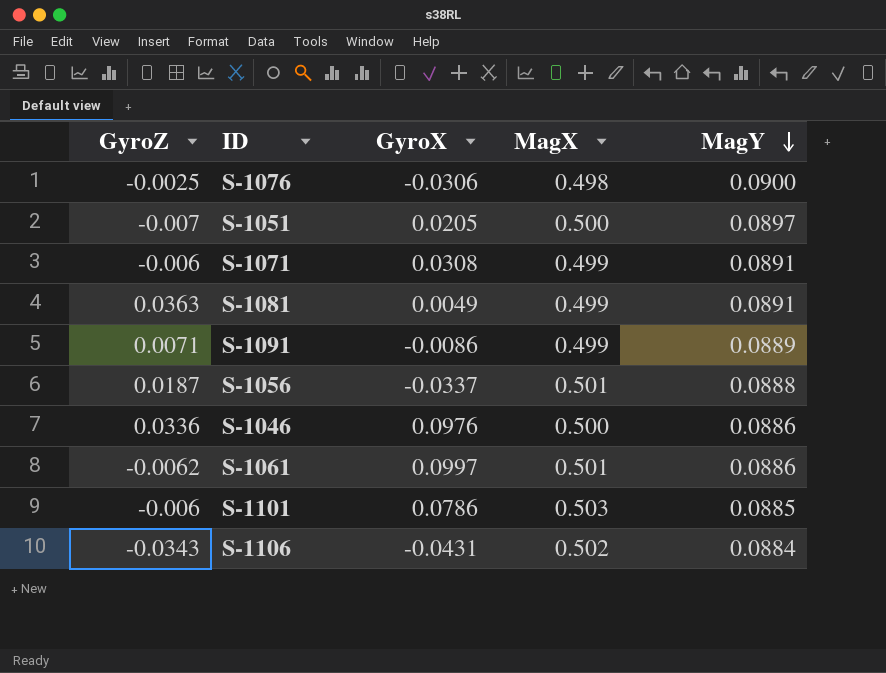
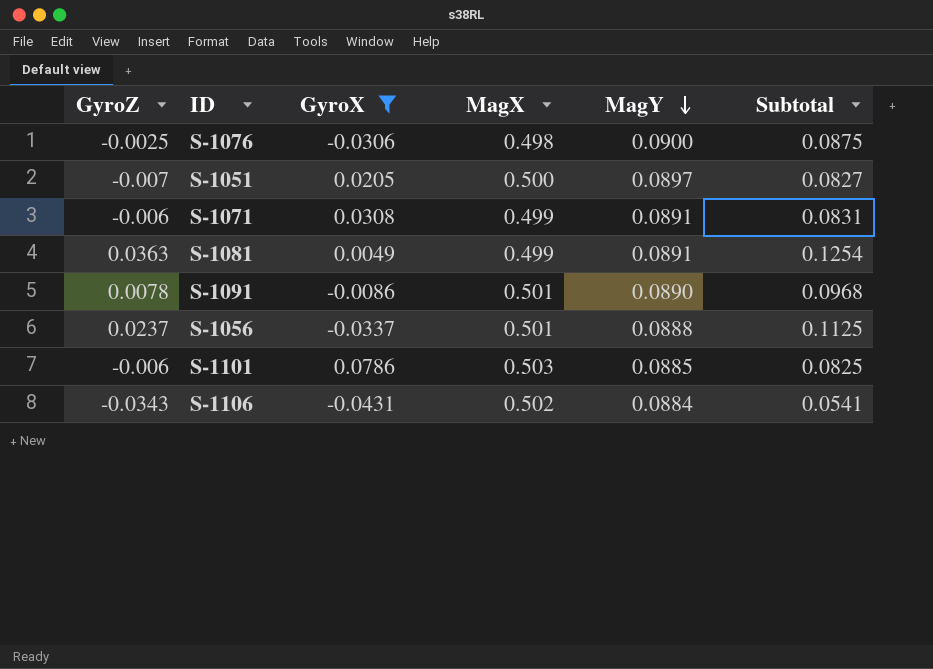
filter: none -> GyroX <= 0.0786
column Subtotal | formula: none -> [GyroZ] + [MagY]
S-1091 | GyroZ: 0.0071 -> 0.0078
S-1091 | MagX: 0.499 -> 0.501
S-1091 | MagY: 0.0889 -> 0.0890
S-1056 | GyroZ: 0.0187 -> 0.0237

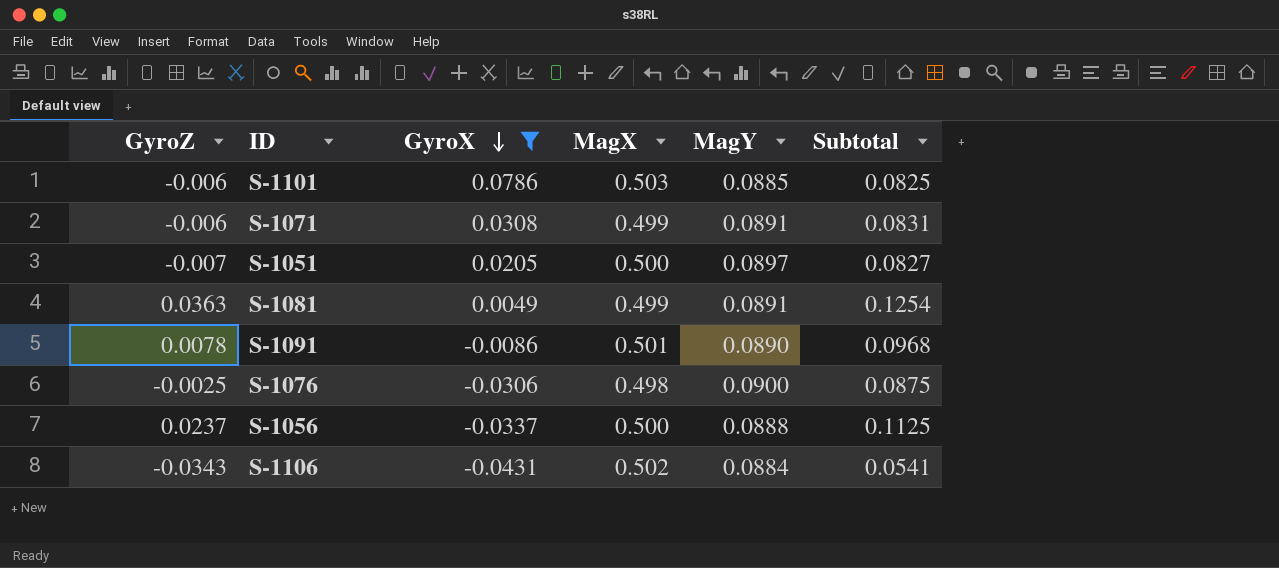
row order: MagY descending -> GyroX descending
S-1056 | MagX: 0.501 -> 0.500

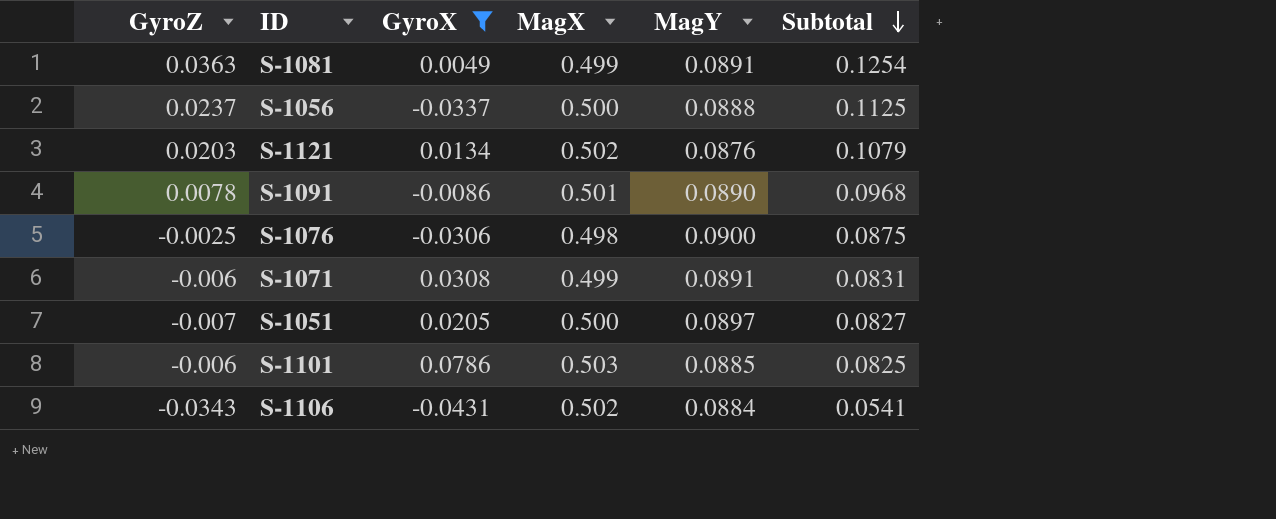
row order: GyroX descending -> Subtotal descending
row S-1121: none -> 0.0203 | 0.0134 | 0.502 | 0.0876 | 0.1079

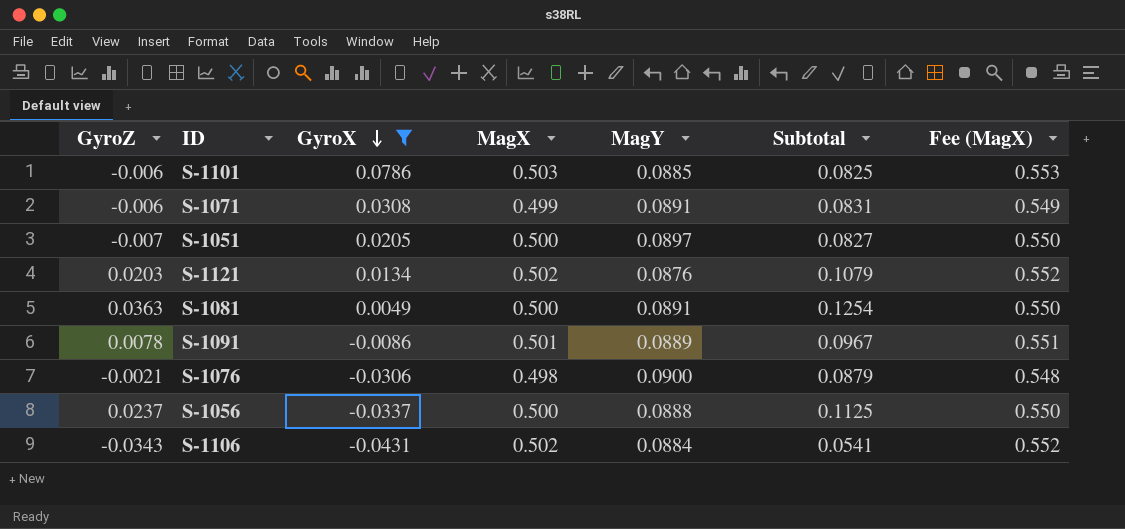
row order: Subtotal descending -> GyroX descending
column Fee (MagX) | formula: none -> [MagX] * 1.1
S-1081 | MagX: 0.499 -> 0.500
S-1091 | MagY: 0.0890 -> 0.0889
S-1091 | Subtotal: 0.0968 -> 0.0967
S-1076 | GyroZ: -0.0025 -> -0.0021
S-1076 | Subtotal: 0.0875 -> 0.0879

